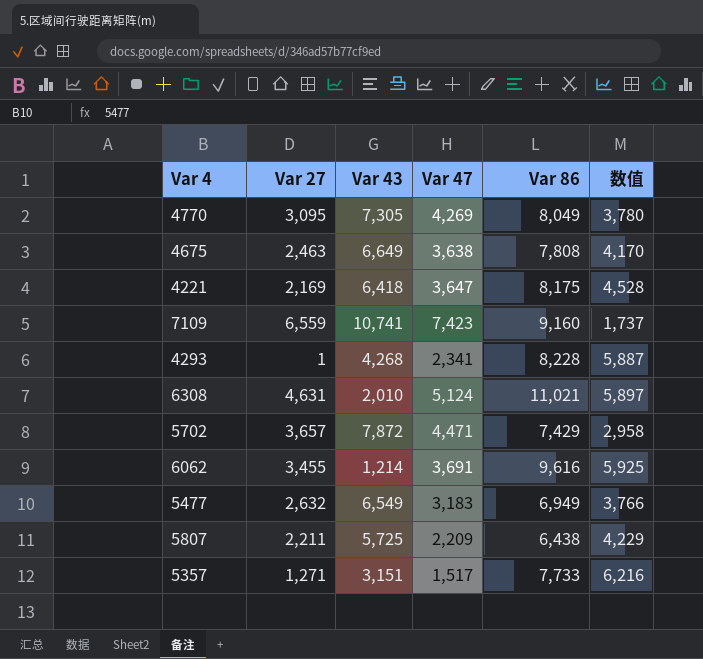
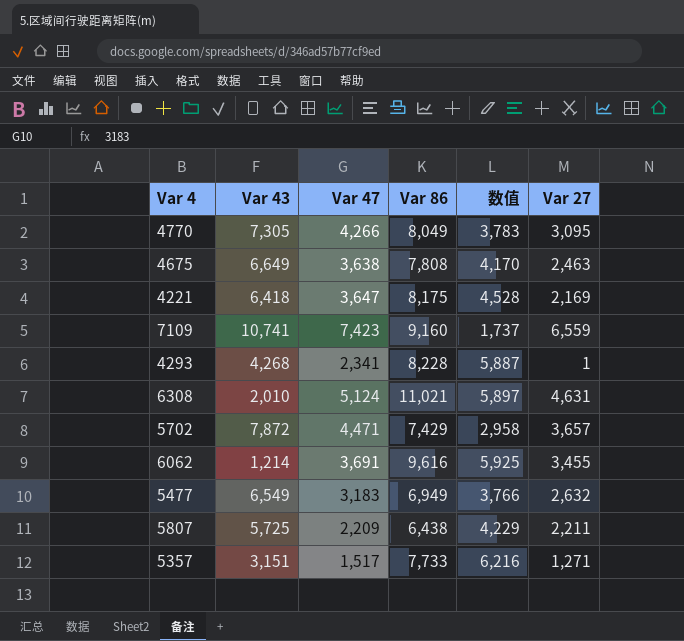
column Var 27 | position: 2 -> 6
4770 | Var 47: 4,269 -> 4,266
4770 | 数值: 3,780 -> 3,783

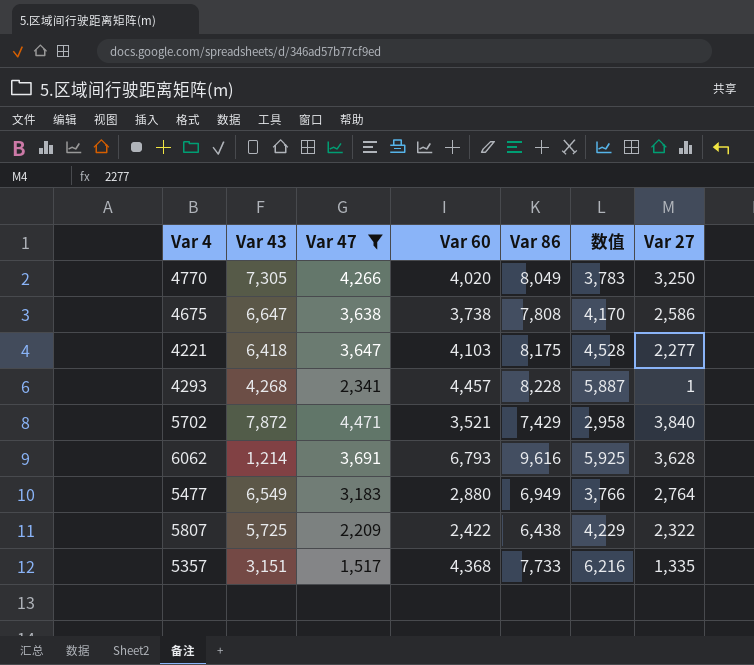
filter: none -> Var 47 <= 4,471
column Var 60 | position: none -> 4
4770 | Var 27: 3,095 -> 3,250
4675 | Var 43: 6,649 -> 6,647
4675 | Var 27: 2,463 -> 2,586
4221 | Var 27: 2,169 -> 2,277
5702 | Var 27: 3,657 -> 3,840
6062 | Var 27: 3,455 -> 3,628
5477 | Var 27: 2,632 -> 2,764
5807 | Var 27: 2,211 -> 2,322
5357 | Var 27: 1,271 -> 1,335

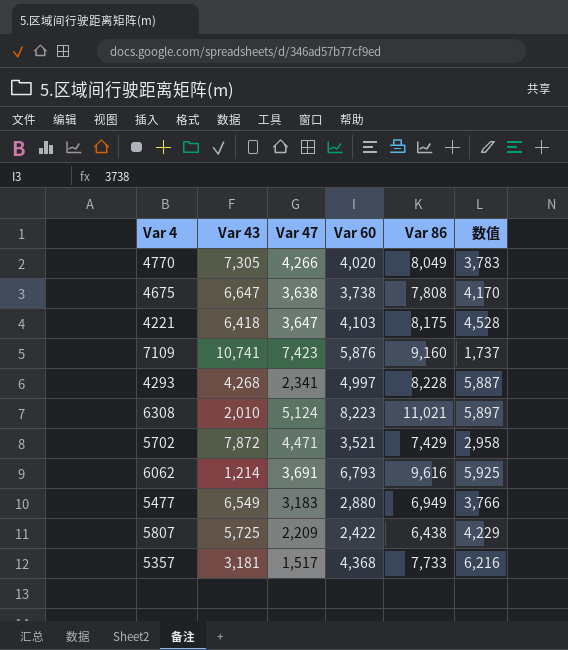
filter: Var 47 <= 4,471 -> none
column Var 27 | position: 7 -> none
4293 | Var 60: 4,457 -> 4,997
5357 | Var 43: 3,151 -> 3,181

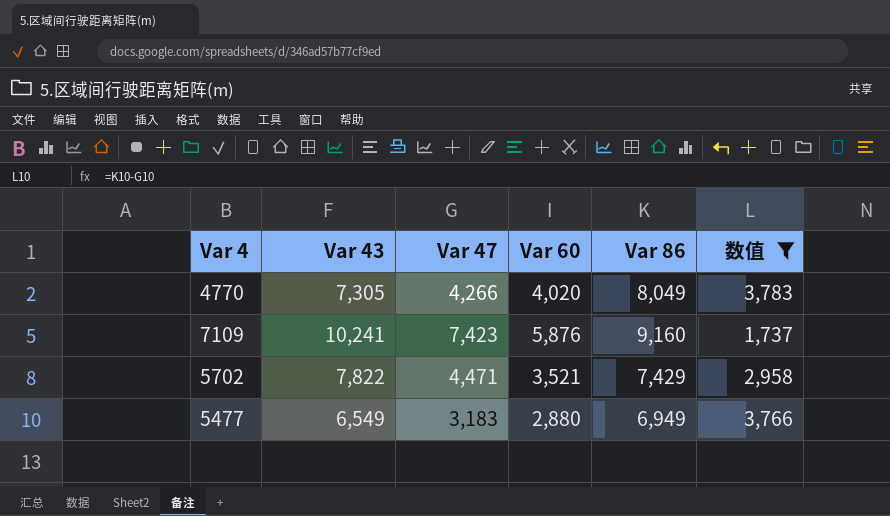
filter: none -> 数值 <= 3,783
7109 | Var 43: 10,741 -> 10,241
5702 | Var 43: 7,872 -> 7,822

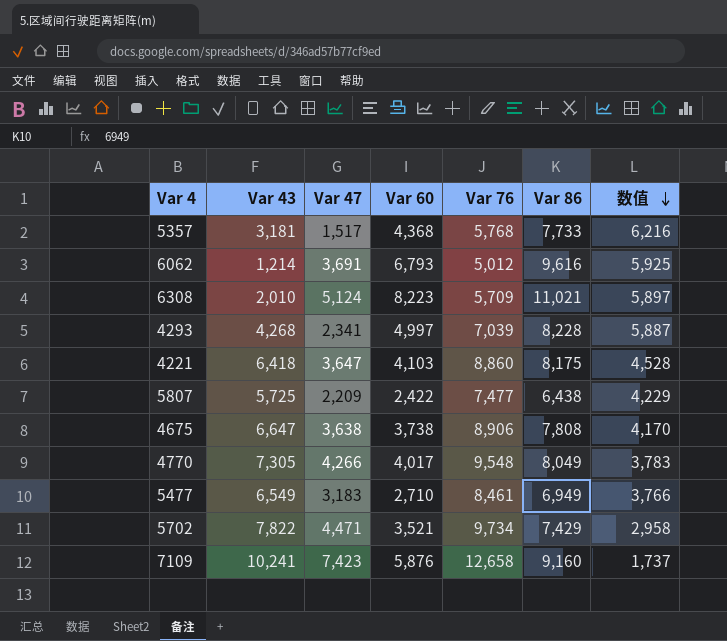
filter: 数值 <= 3,783 -> none
row order: none -> 数值 descending
column Var 76 | position: none -> 5
4770 | Var 60: 4,020 -> 4,017
5477 | Var 60: 2,880 -> 2,710

